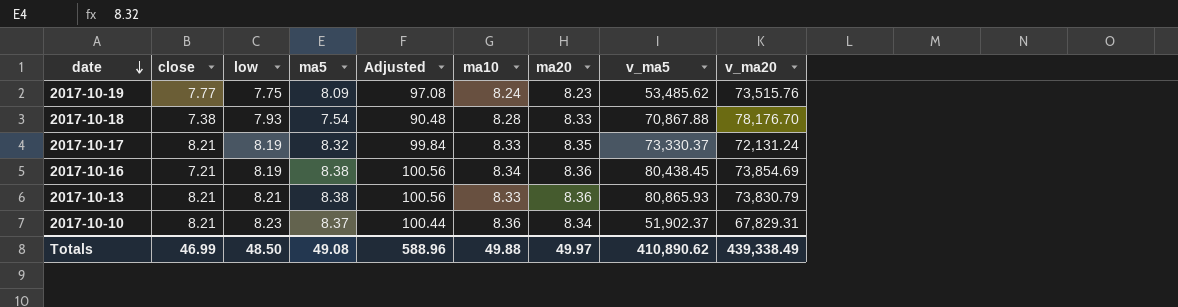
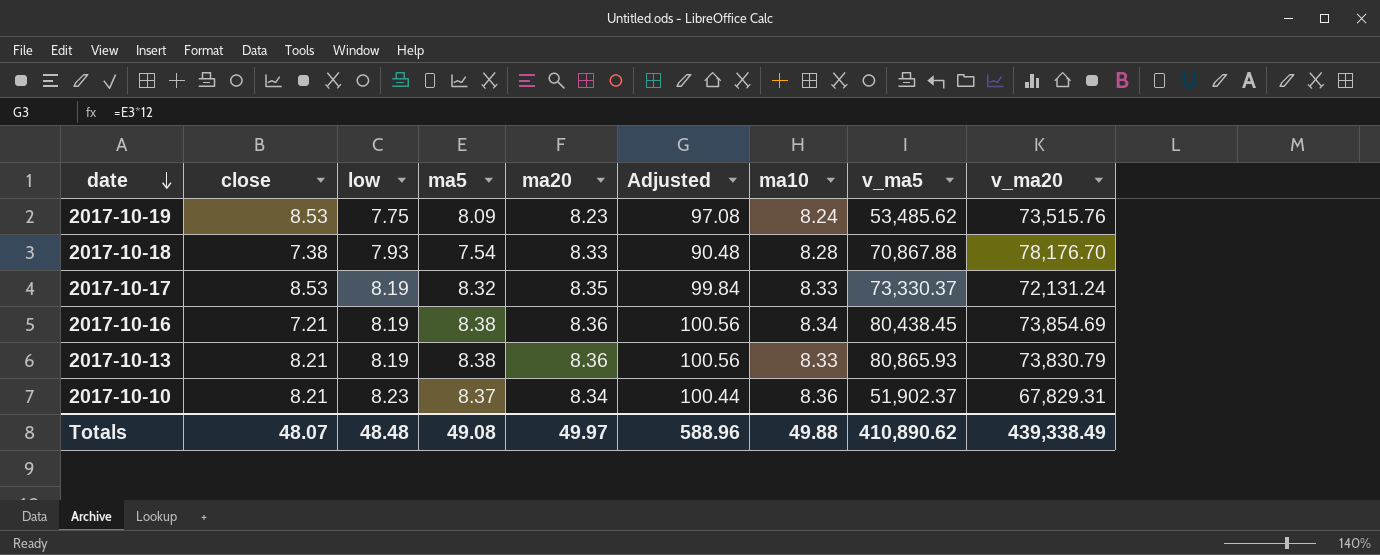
column ma20 | position: 7 -> 5
2017-10-19 | close: 7.77 -> 8.53
2017-10-17 | close: 8.21 -> 8.53
2017-10-13 | low: 8.21 -> 8.19
Totals | close: 46.99 -> 48.07
Totals | low: 48.50 -> 48.48

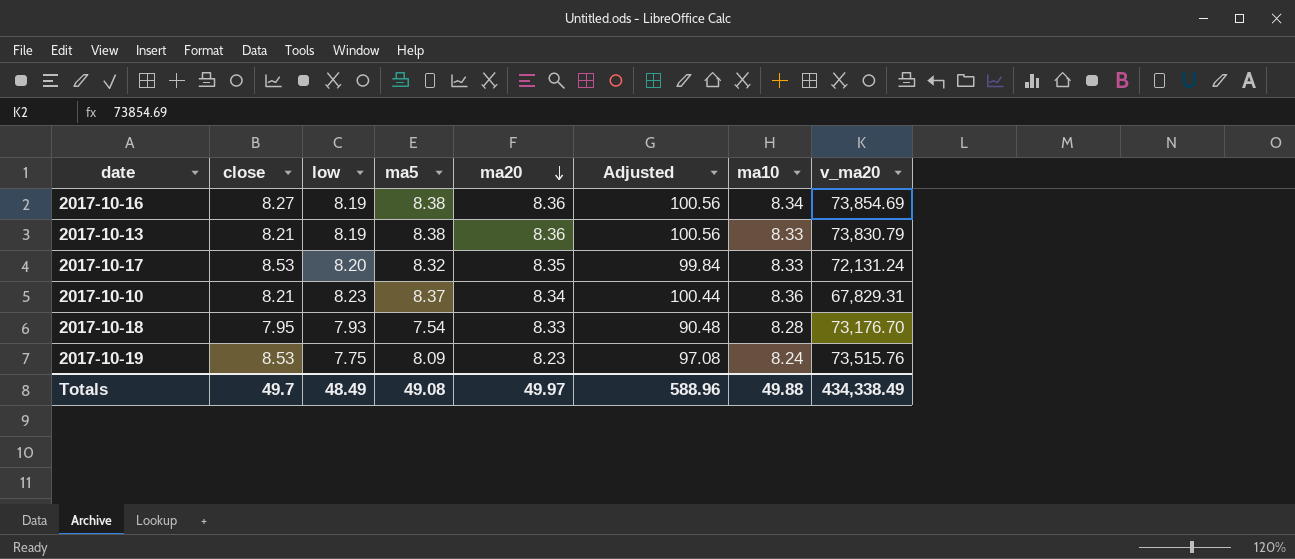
row order: date descending -> ma20 descending
column v_ma5 | position: 8 -> none
2017-10-16 | close: 7.21 -> 8.27
2017-10-17 | low: 8.19 -> 8.20
2017-10-18 | close: 7.38 -> 7.95
2017-10-18 | v_ma20: 78,176.70 -> 73,176.70
Totals | close: 48.07 -> 49.7
Totals | low: 48.48 -> 48.49
Totals | v_ma20: 439,338.49 -> 434,338.49

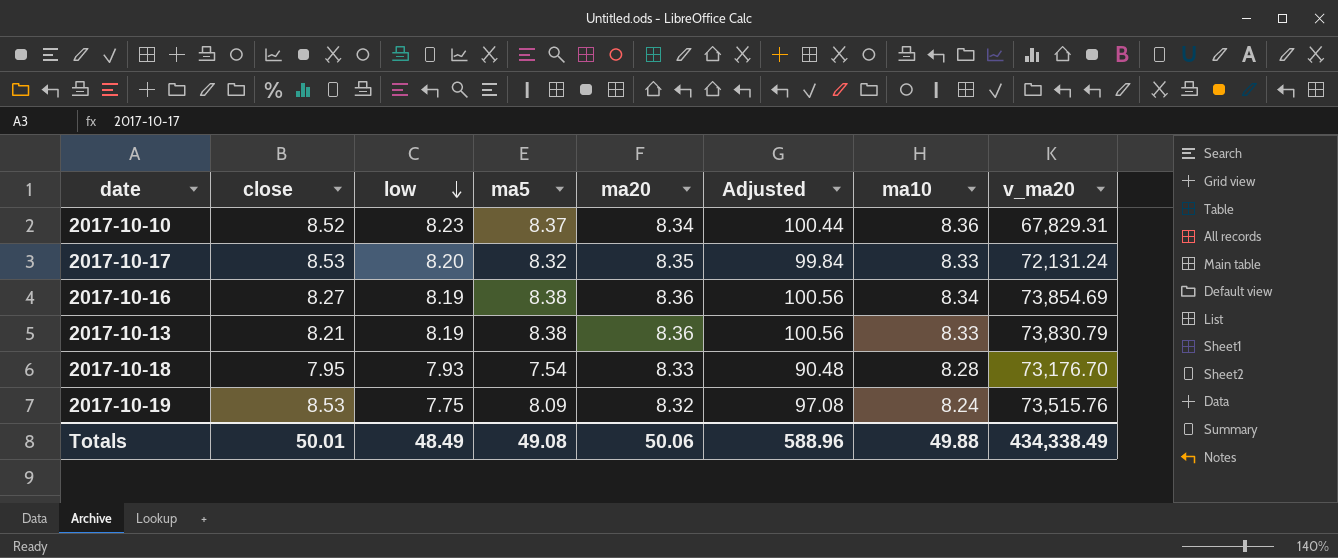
row order: ma20 descending -> low descending
2017-10-10 | close: 8.21 -> 8.52
2017-10-19 | ma20: 8.23 -> 8.32
Totals | close: 49.7 -> 50.01
Totals | ma20: 49.97 -> 50.06

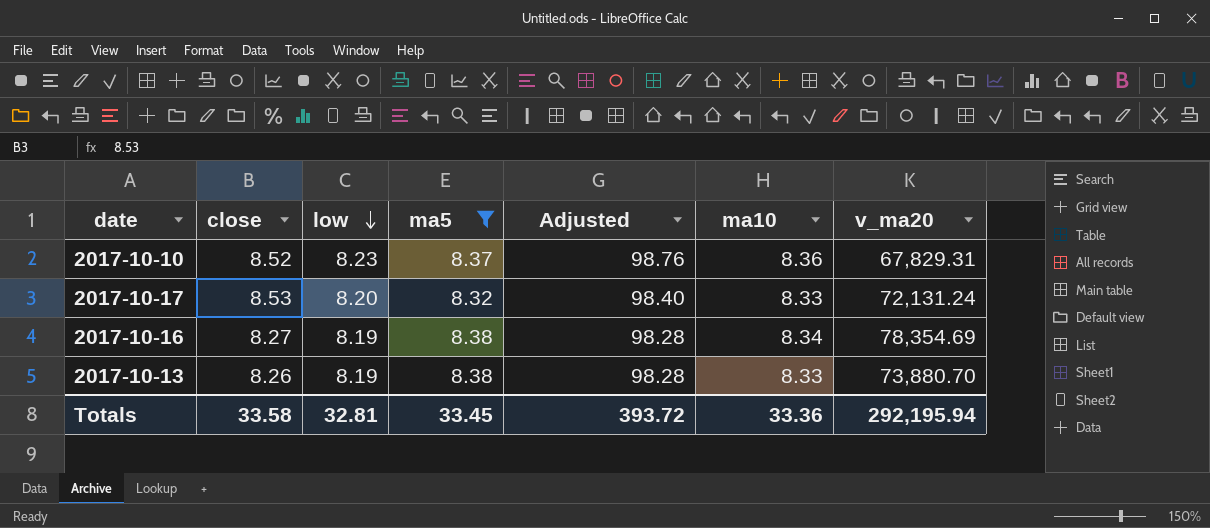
filter: none -> ma5 >= 8.32
column ma20 | position: 5 -> none
column Adjusted | formula: [ma5] * 12 -> [low] * 12
2017-10-16 | v_ma20: 73,854.69 -> 78,354.69
2017-10-13 | close: 8.21 -> 8.26
2017-10-13 | v_ma20: 73,830.79 -> 73,880.70
Totals | close: 50.01 -> 33.58
Totals | low: 48.49 -> 32.81
Totals | ma5: 49.08 -> 33.45
Totals | Adjusted: 588.96 -> 393.72
Totals | ma10: 49.88 -> 33.36
Totals | v_ma20: 434,338.49 -> 292,195.94

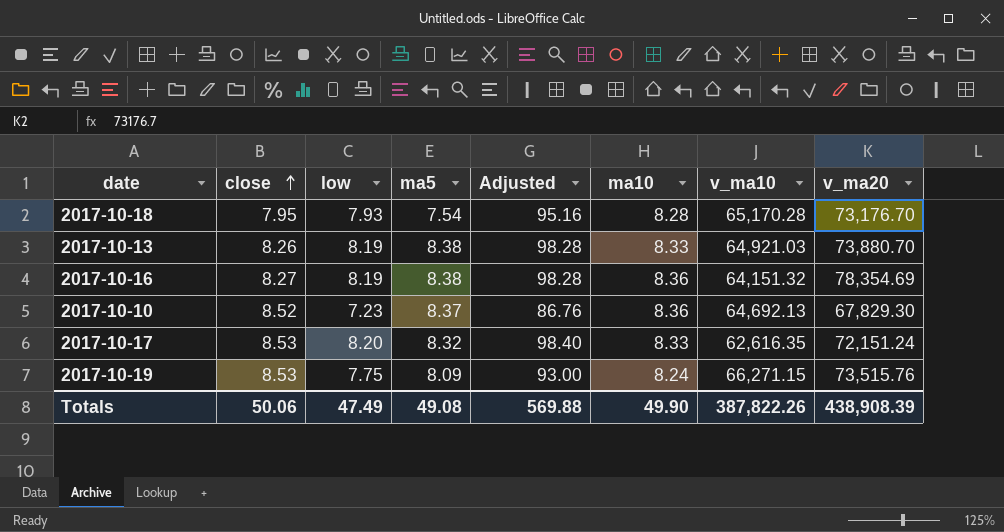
filter: ma5 >= 8.32 -> none
row order: low descending -> close ascending
column v_ma10 | position: none -> 7
2017-10-16 | ma10: 8.34 -> 8.36
2017-10-10 | low: 8.23 -> 7.23
2017-10-10 | Adjusted: 98.76 -> 86.76
2017-10-10 | v_ma20: 67,829.31 -> 67,829.30
2017-10-17 | v_ma20: 72,131.24 -> 72,151.24
Totals | close: 33.58 -> 50.06
Totals | low: 32.81 -> 47.49
Totals | ma5: 33.45 -> 49.08
Totals | Adjusted: 393.72 -> 569.88
Totals | ma10: 33.36 -> 49.90
Totals | v_ma20: 292,195.94 -> 438,908.39

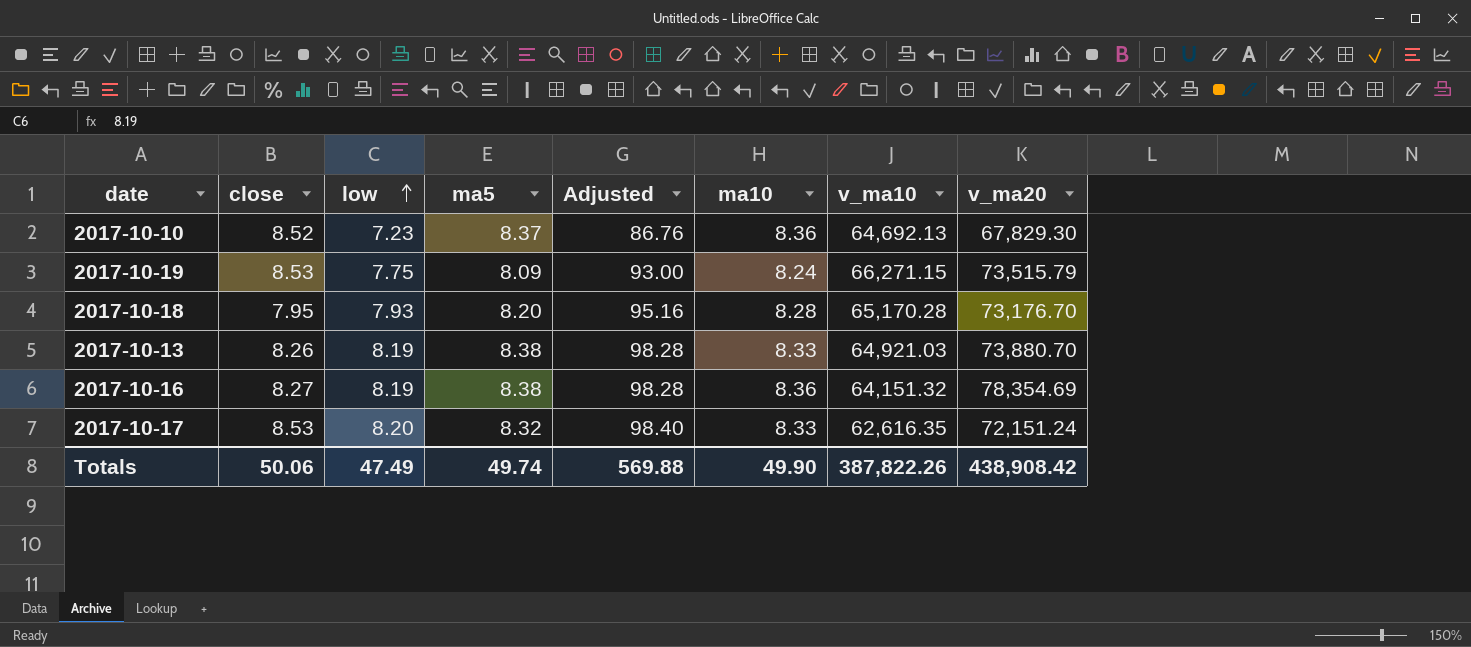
row order: close ascending -> low ascending
2017-10-19 | v_ma20: 73,515.76 -> 73,515.79
2017-10-18 | ma5: 7.54 -> 8.20
Totals | ma5: 49.08 -> 49.74
Totals | v_ma20: 438,908.39 -> 438,908.42

